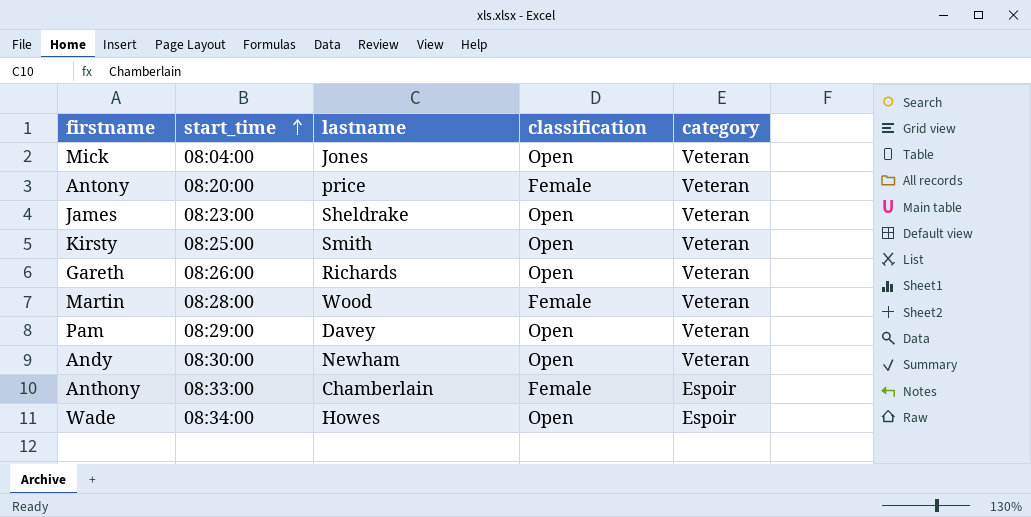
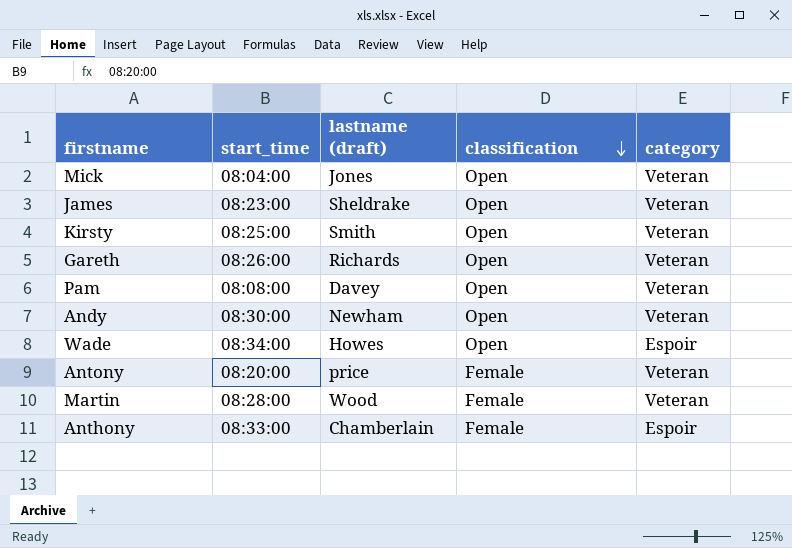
row order: start_time ascending -> classification descending
column name: lastname -> lastname (draft)
Pam | start_time: 08:29:00 -> 08:08:00

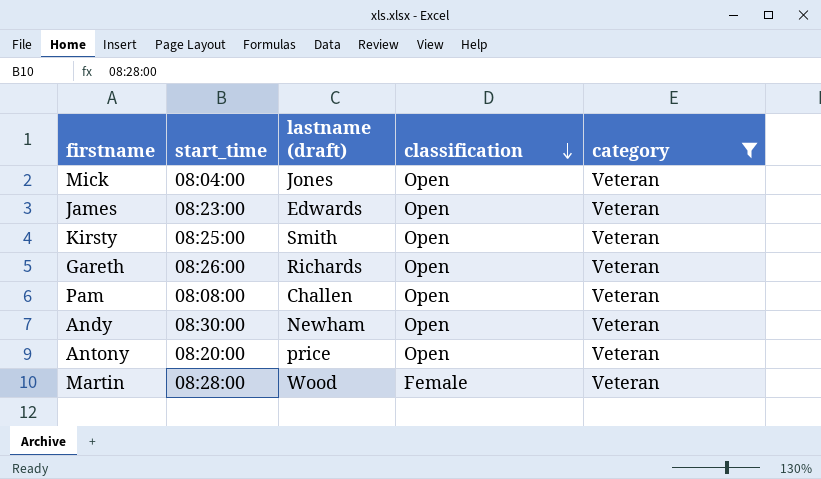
filter: none -> category = Veteran
James | lastname (draft): Sheldrake -> Edwards
Pam | lastname (draft): Davey -> Challen
Antony | classification: Female -> Open

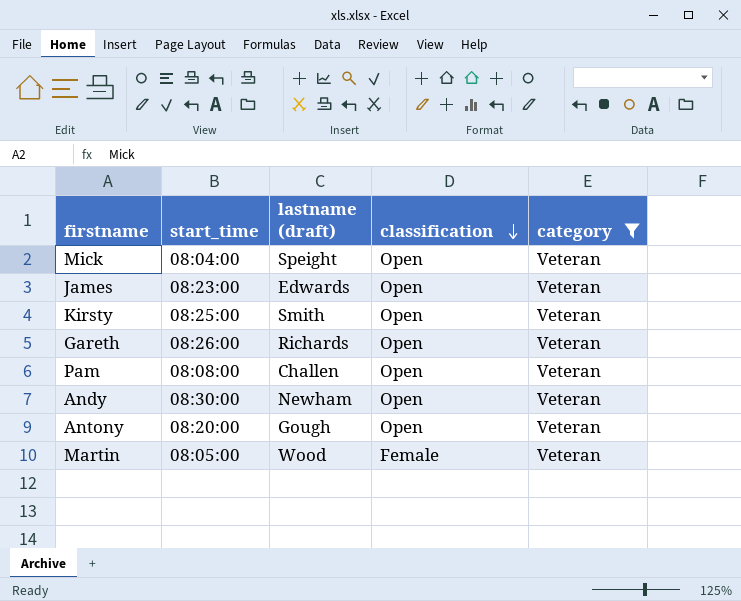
Mick | lastname (draft): Jones -> Speight
Antony | lastname (draft): price -> Gough
Martin | start_time: 08:28:00 -> 08:05:00

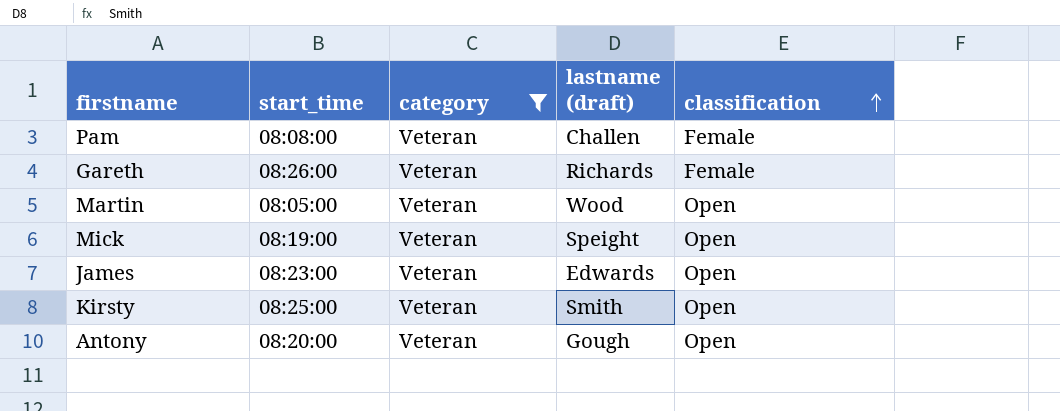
row order: classification descending -> classification ascending
column category | position: 5 -> 3
row Andy: 08:30:00 | Newham | Open | Veteran -> none
Pam | classification: Open -> Female
Gareth | classification: Open -> Female
Martin | classification: Female -> Open
Mick | start_time: 08:04:00 -> 08:19:00

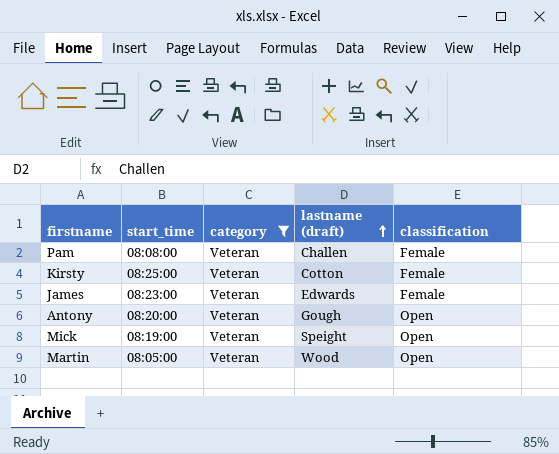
row order: classification ascending -> lastname (draft) ascending
row Gareth: 08:26:00 | Veteran | Richards | Female -> none
Kirsty | lastname (draft): Smith -> Cotton
Kirsty | classification: Open -> Female
James | classification: Open -> Female

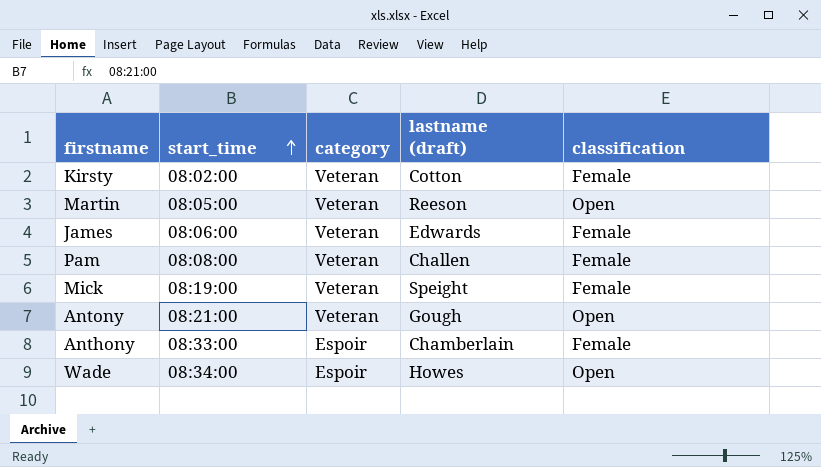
filter: category = Veteran -> none
row order: lastname (draft) ascending -> start_time ascending
Kirsty | start_time: 08:25:00 -> 08:02:00
Martin | lastname (draft): Wood -> Reeson
James | start_time: 08:23:00 -> 08:06:00
Mick | classification: Open -> Female
Antony | start_time: 08:20:00 -> 08:21:00

